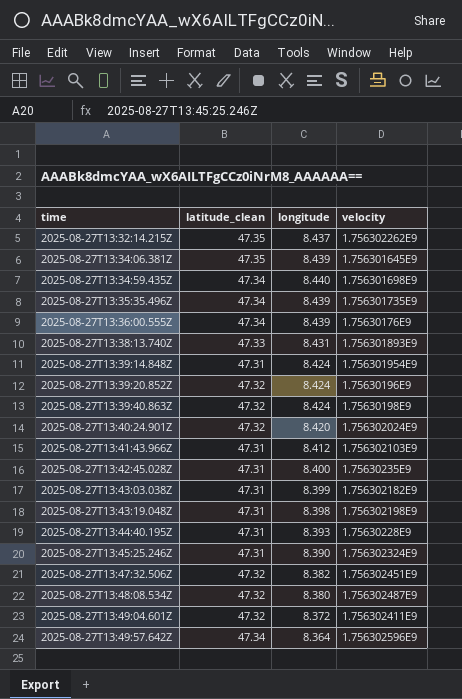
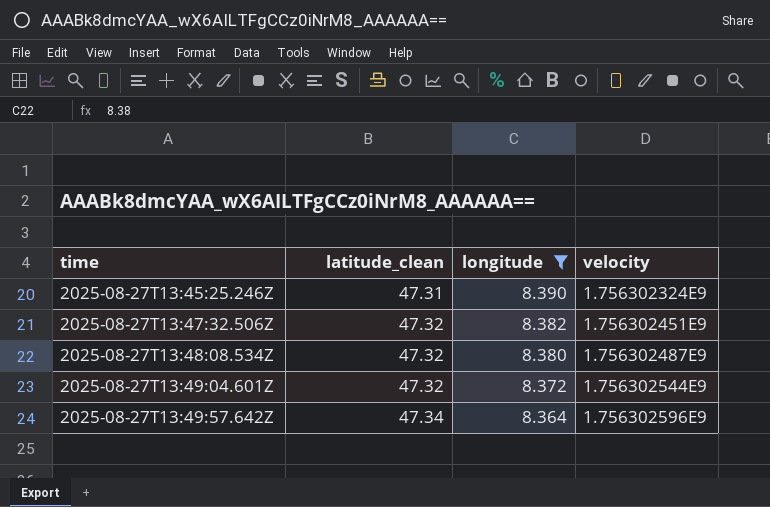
filter: none -> longitude <= 8.390
2025-08-27T13:49:04.601Z | velocity: 1.756302411E9 -> 1.756302544E9

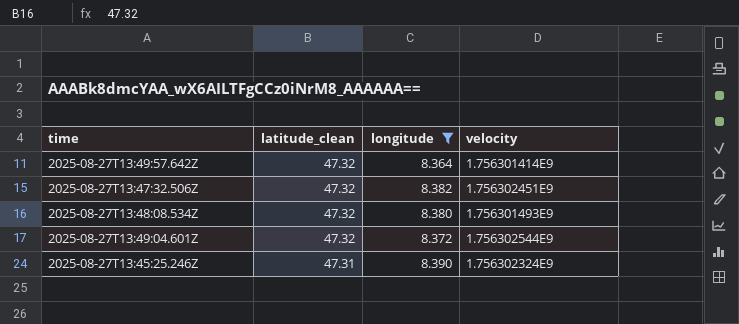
row order: time ascending -> latitude_clean descending
2025-08-27T13:49:57.642Z | latitude_clean: 47.34 -> 47.32
2025-08-27T13:49:57.642Z | velocity: 1.756302596E9 -> 1.756301414E9
2025-08-27T13:48:08.534Z | velocity: 1.756302487E9 -> 1.756301493E9

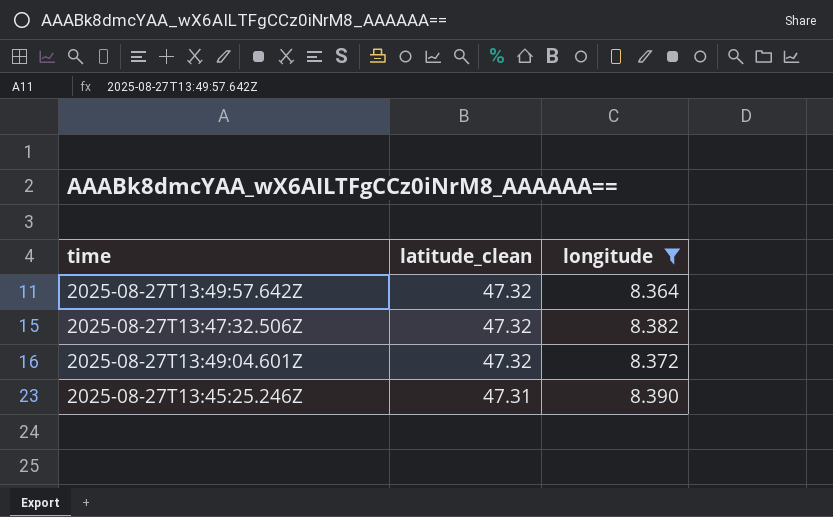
column velocity | position: 4 -> none
row 2025-08-27T13:48:08.534Z: 47.32 | 8.380 | 1.756301493E9 -> none

